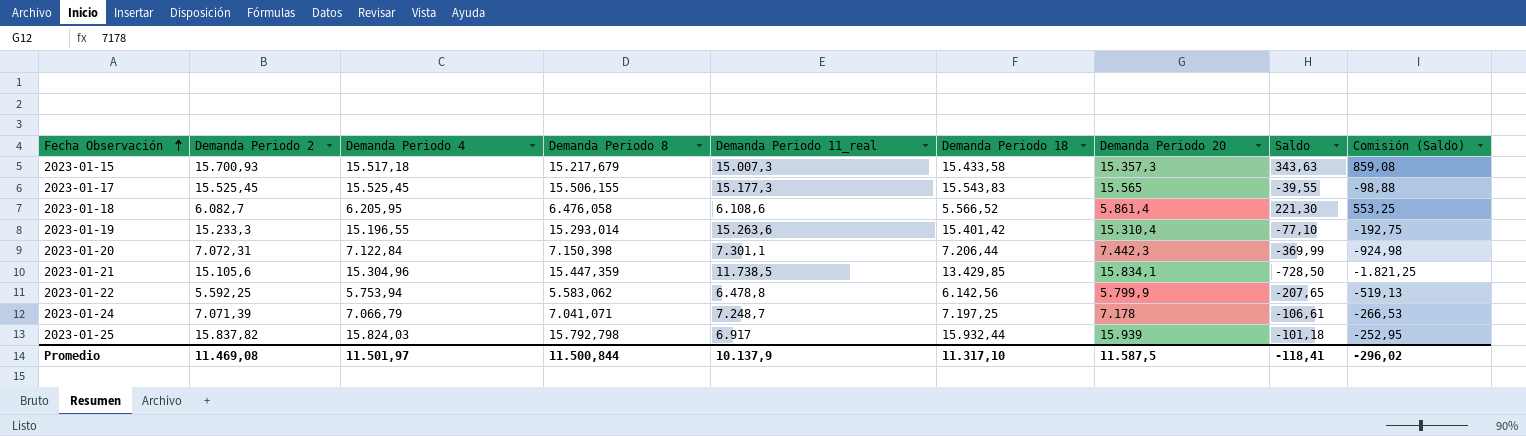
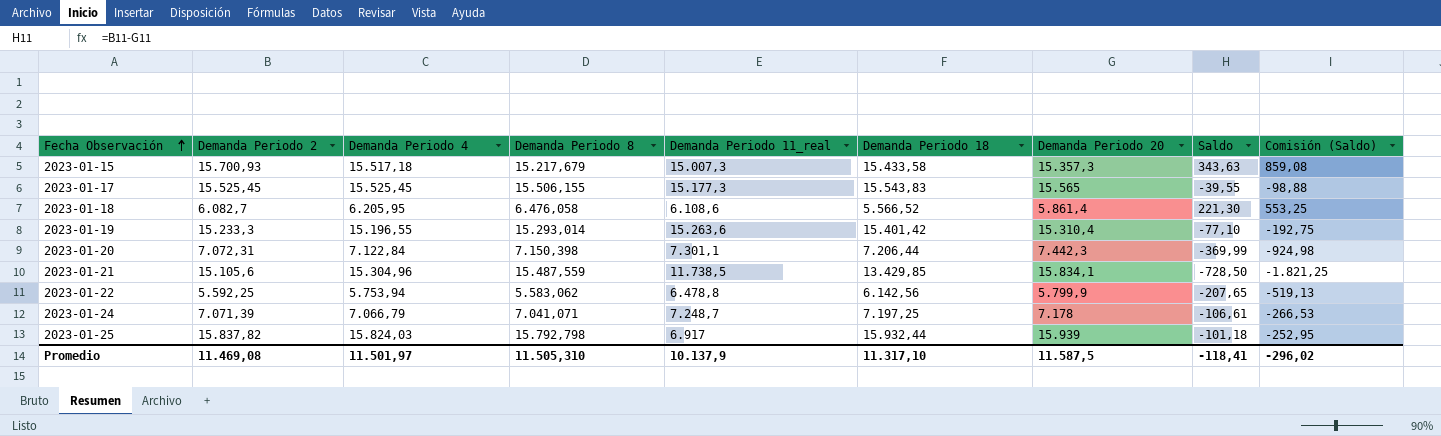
2023-01-21 | Demanda Periodo 8: 15.447,359 -> 15.487,559
Promedio | Demanda Periodo 8: 11.500,844 -> 11.505,310

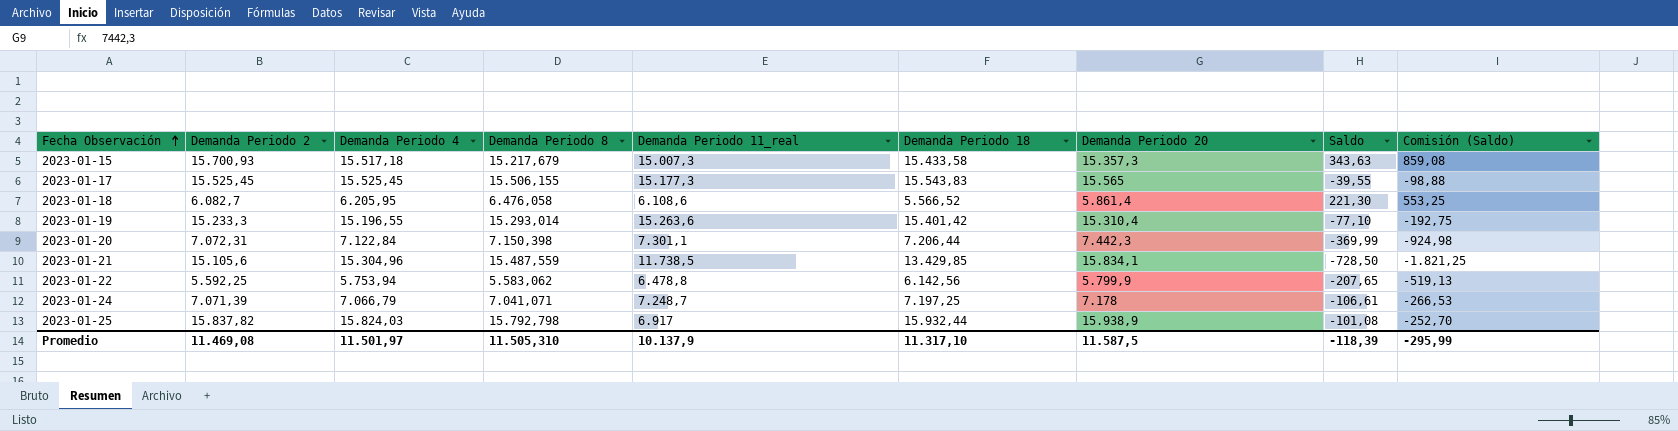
2023-01-25 | Demanda Periodo 20: 15.939 -> 15.938,9
2023-01-25 | Saldo: -101,18 -> -101,08
2023-01-25 | Comisión (Saldo): -252,95 -> -252,70
Promedio | Saldo: -118,41 -> -118,39
Promedio | Comisión (Saldo): -296,02 -> -295,99

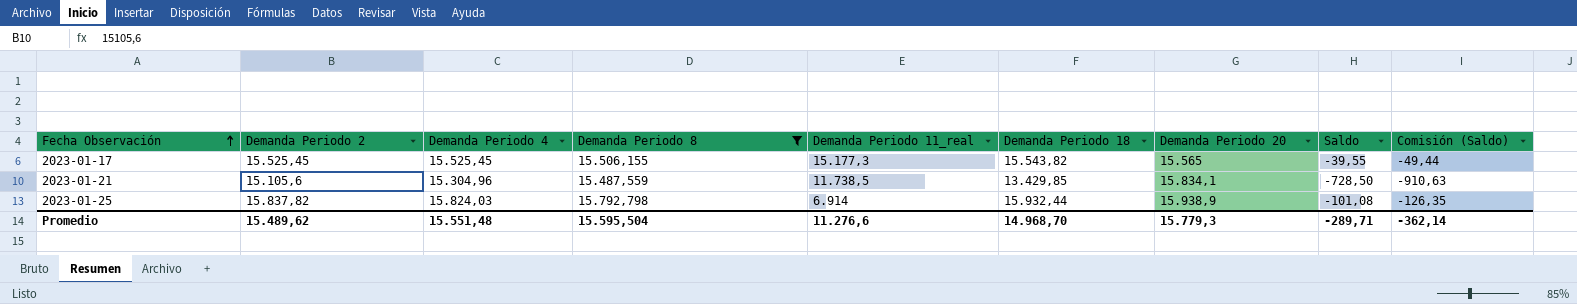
filter: none -> Demanda Periodo 8 >= 15.487,559
column Comisión (Saldo) | formula: [Saldo] * 2,5 -> [Saldo] * 1,25
2023-01-17 | Demanda Periodo 18: 15.543,83 -> 15.543,82
2023-01-25 | Demanda Periodo 11_real: 6.917 -> 6.914
Promedio | Demanda Periodo 2: 11.469,08 -> 15.489,62
Promedio | Demanda Periodo 4: 11.501,97 -> 15.551,48
Promedio | Demanda Periodo 8: 11.505,310 -> 15.595,504
Promedio | Demanda Periodo 11_real: 10.137,9 -> 11.276,6
Promedio | Demanda Periodo 18: 11.317,10 -> 14.968,70
Promedio | Demanda Periodo 20: 11.587,5 -> 15.779,3
Promedio | Saldo: -118,39 -> -289,71
Promedio | Comisión (Saldo): -295,99 -> -362,14

